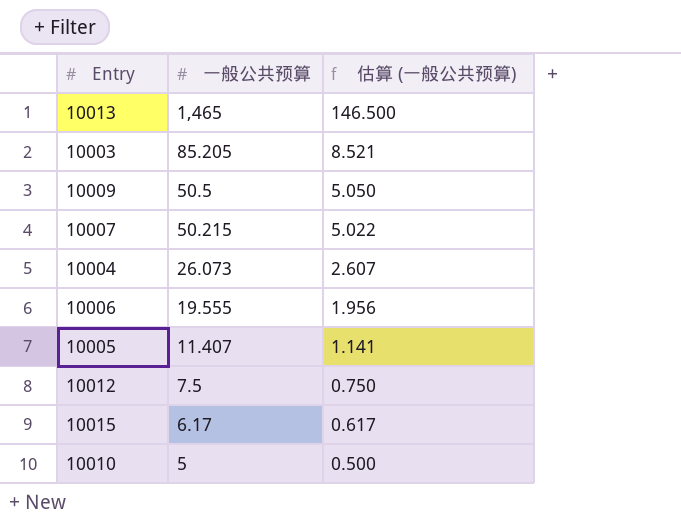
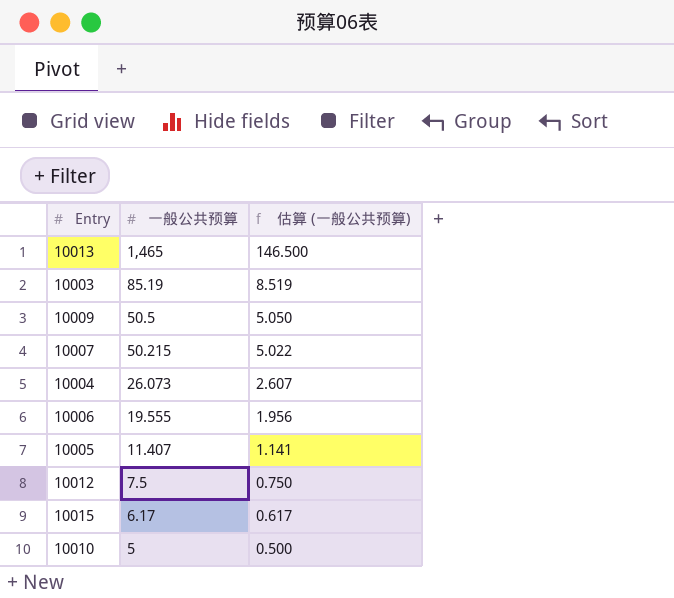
10003 | 一般公共预算: 85.205 -> 85.19
10003 | 估算 (一般公共预算): 8.521 -> 8.519

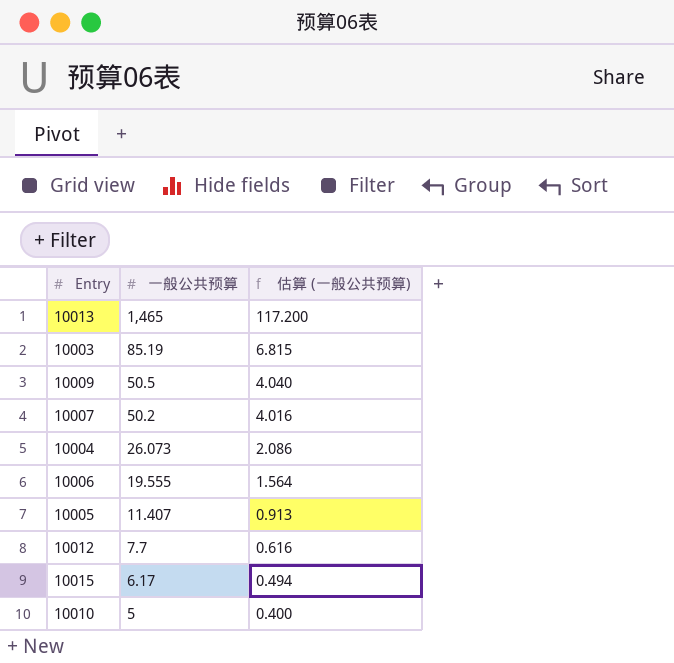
column 估算 (一般公共预算) | formula: [一般公共预算] * 0.1 -> [一般公共预算] * 0.08
10007 | 一般公共预算: 50.215 -> 50.2
10012 | 一般公共预算: 7.5 -> 7.7

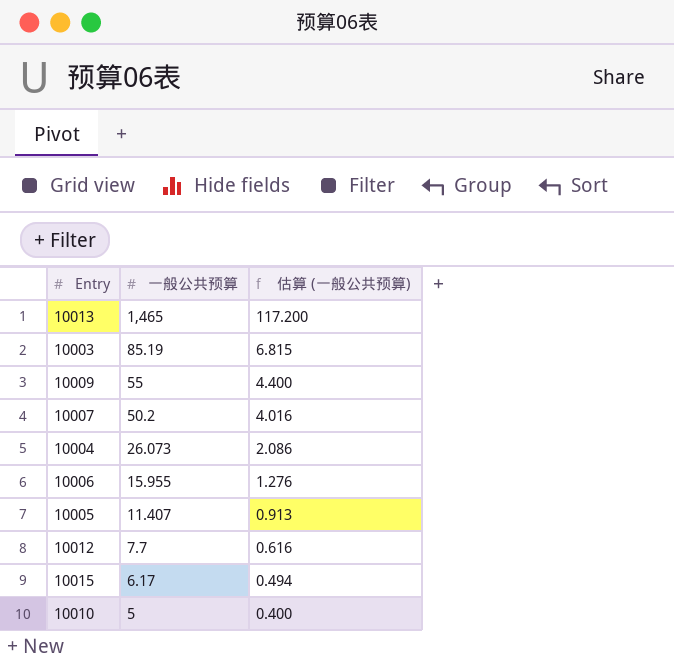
10009 | 一般公共预算: 50.5 -> 55
10009 | 估算 (一般公共预算): 4.040 -> 4.400
10006 | 一般公共预算: 19.555 -> 15.955
10006 | 估算 (一般公共预算): 1.564 -> 1.276

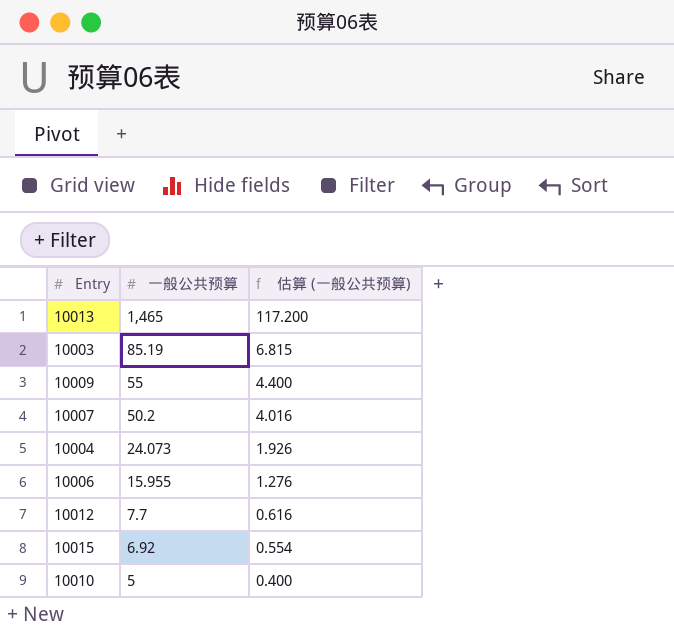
row 10005: 11.407 | 0.913 -> none
10004 | 一般公共预算: 26.073 -> 24.073
10004 | 估算 (一般公共预算): 2.086 -> 1.926
10015 | 一般公共预算: 6.17 -> 6.92
10015 | 估算 (一般公共预算): 0.494 -> 0.554

